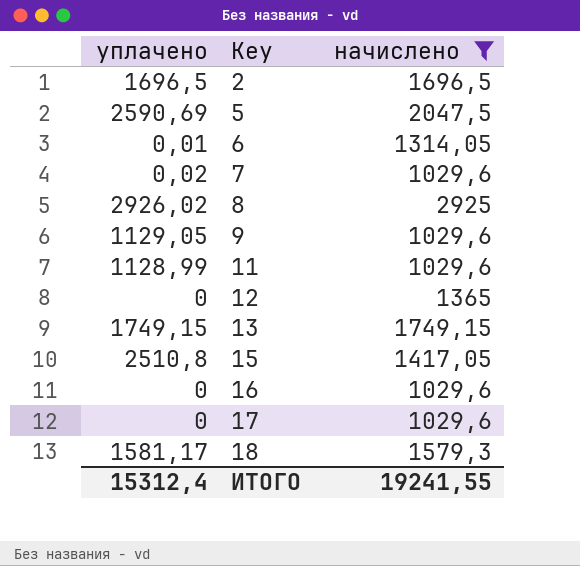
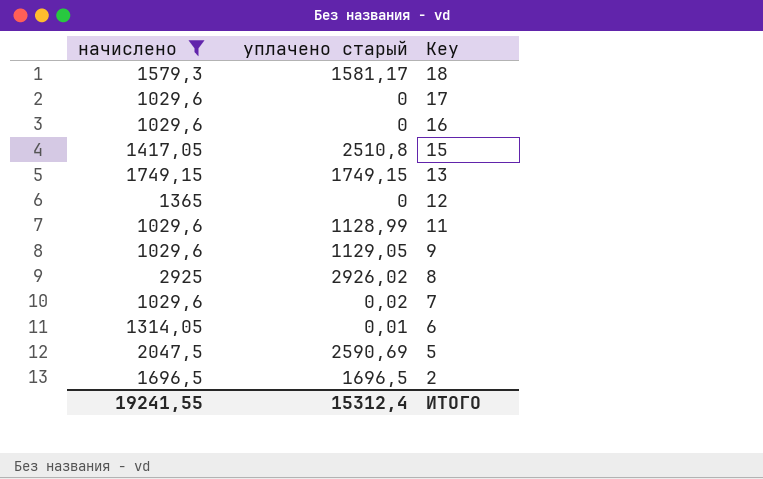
row order: Key ascending -> Key descending
column начислено | position: 3 -> 1
column name: уплачено -> уплачено старый

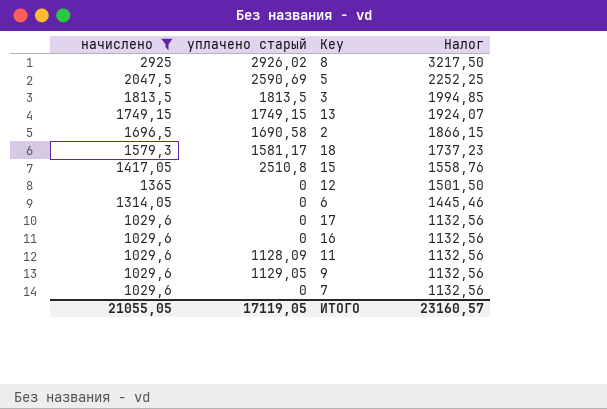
row order: Key descending -> начислено descending
column Налог | formula: none -> [начислено] * 1,1
row 3: none -> 1813,5 | 1813,5 | 1994,85
2 | уплачено старый: 1696,5 -> 1690,58
6 | уплачено старый: 0,01 -> 0
11 | уплачено старый: 1128,99 -> 1128,09
7 | уплачено старый: 0,02 -> 0
ИТОГО | начислено: 19241,55 -> 21055,05
ИТОГО | уплачено старый: 15312,4 -> 17119,05

